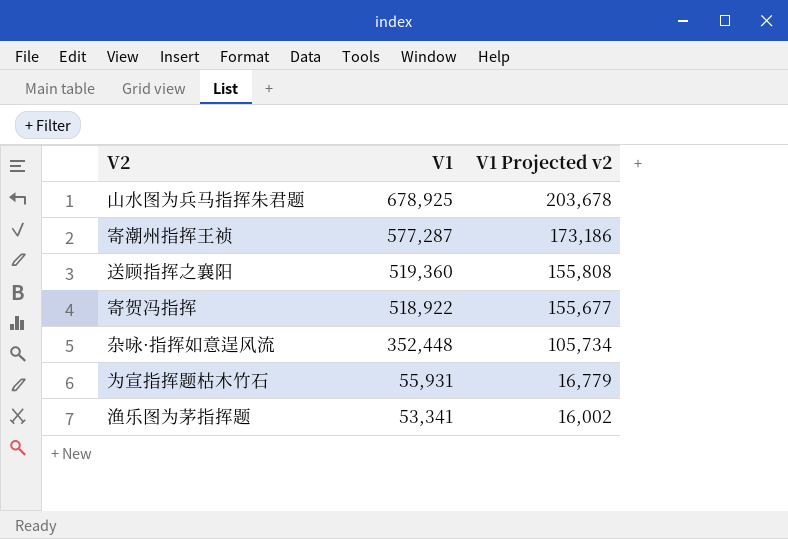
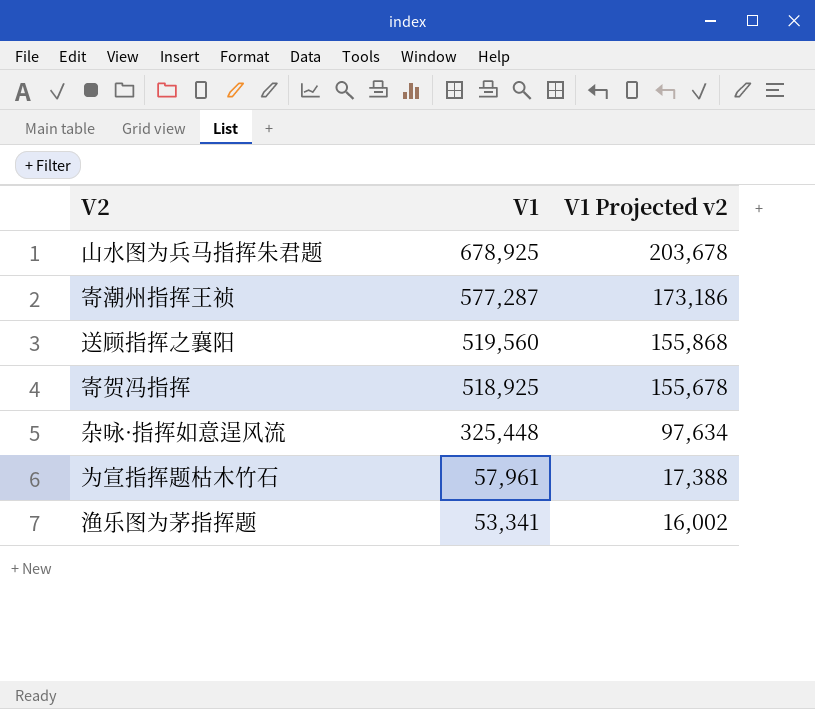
送顾指挥之襄阳 | V1: 519,360 -> 519,560
送顾指挥之襄阳 | V1 Projected v2: 155,808 -> 155,868
寄贺冯指挥 | V1: 518,922 -> 518,925
寄贺冯指挥 | V1 Projected v2: 155,677 -> 155,678
杂咏·指挥如意逞风流 | V1: 352,448 -> 325,448
杂咏·指挥如意逞风流 | V1 Projected v2: 105,734 -> 97,634
为宣指挥题枯木竹石 | V1: 55,931 -> 57,961
为宣指挥题枯木竹石 | V1 Projected v2: 16,779 -> 17,388

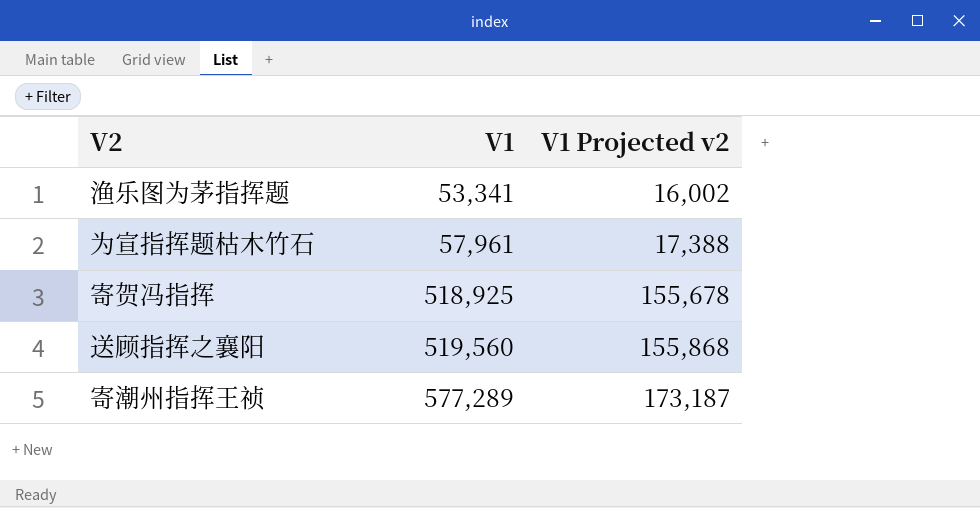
row order: V1 descending -> V1 ascending
row 山水图为兵马指挥朱君题: 678,925 | 203,678 -> none
row 杂咏·指挥如意逞风流: 325,448 | 97,634 -> none
寄潮州指挥王祯 | V1: 577,287 -> 577,289
寄潮州指挥王祯 | V1 Projected v2: 173,186 -> 173,187

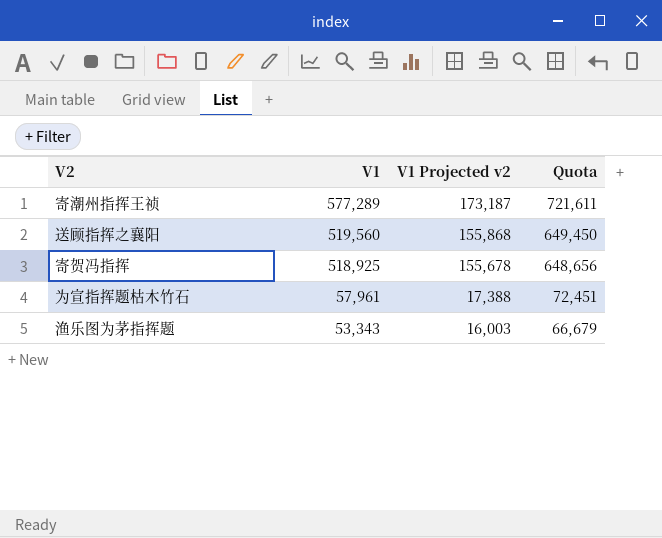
row order: V1 ascending -> V1 descending
column Quota | formula: none -> [V1] * 1.25
渔乐图为茅指挥题 | V1: 53,341 -> 53,343
渔乐图为茅指挥题 | V1 Projected v2: 16,002 -> 16,003

